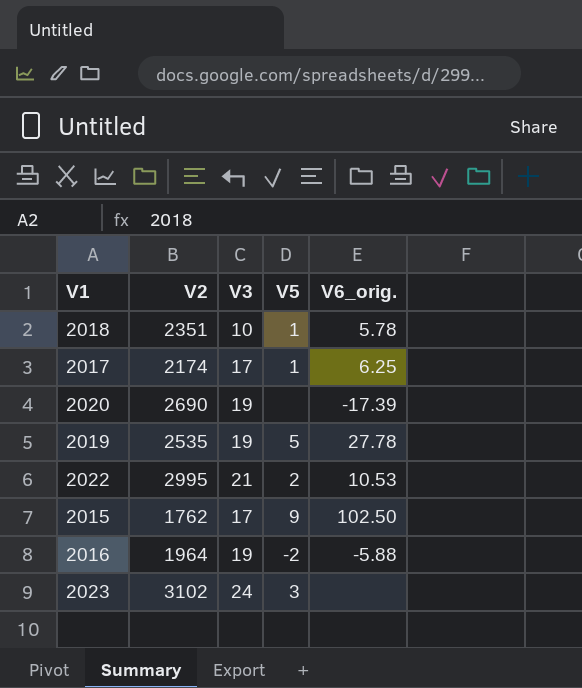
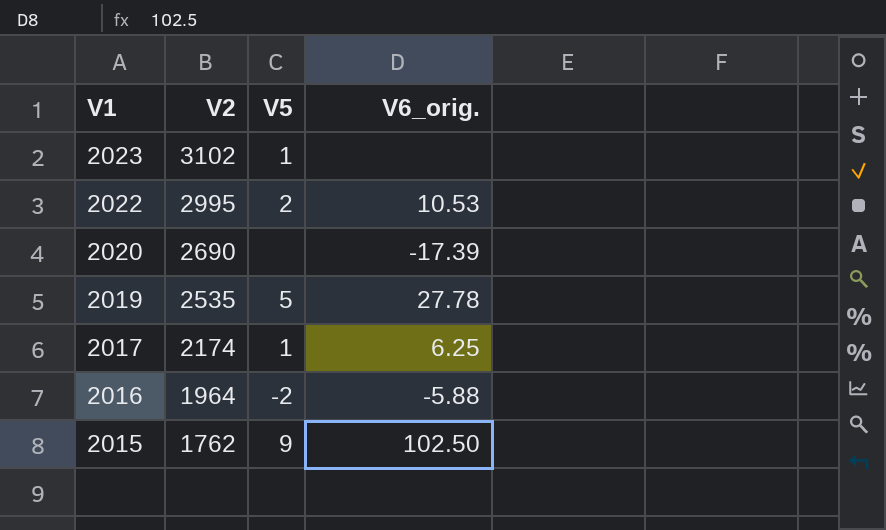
row order: none -> V1 descending
column V3 | position: 3 -> none
row 2018: 2351 | 10 | 1 | 5.78 -> none
2023 | V5: 3 -> 1

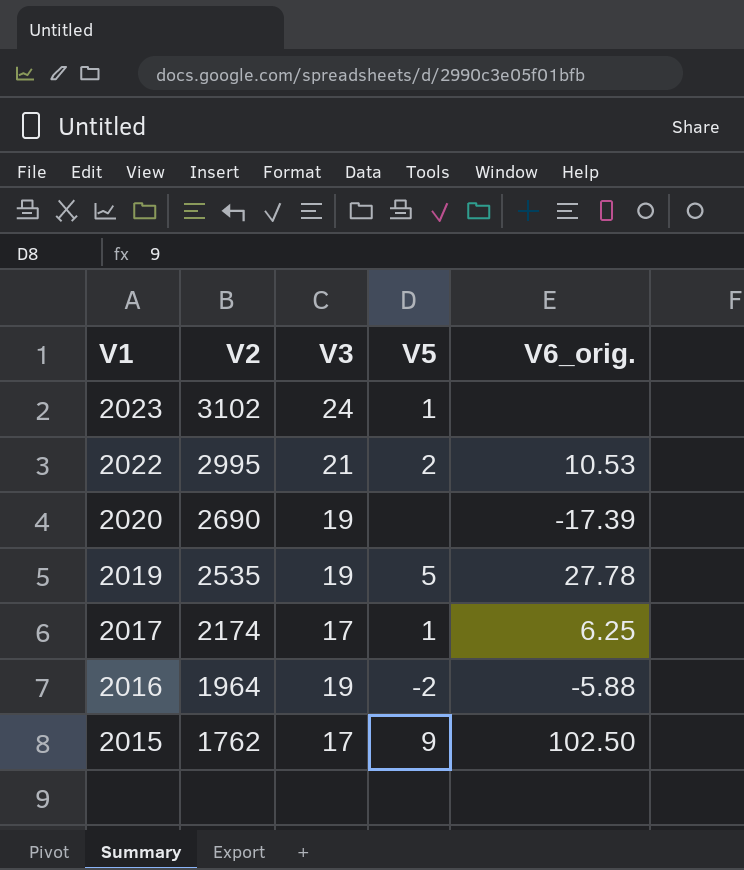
column V3 | position: none -> 3

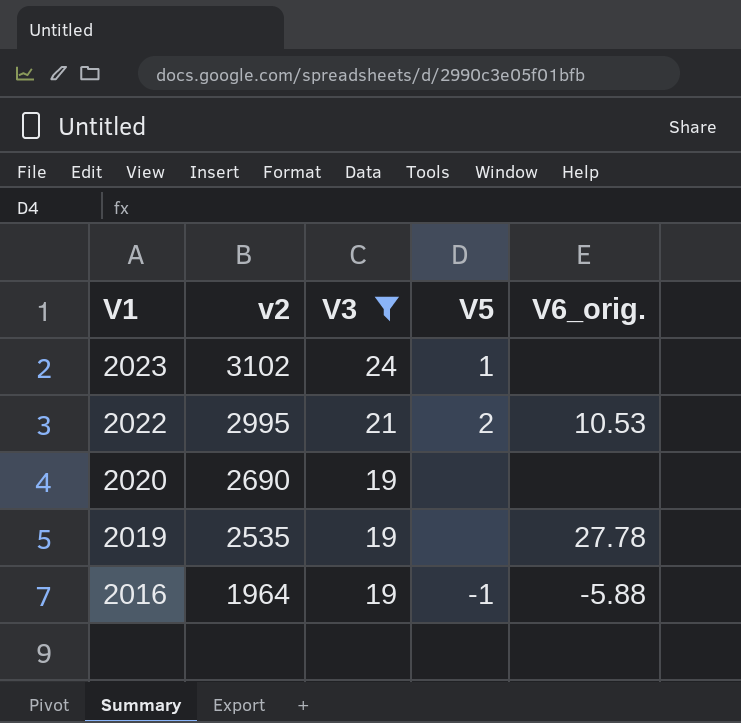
filter: none -> V3 != 17
column name: V2 -> v2
2020 | V6_orig.: -17.39 -> none
2019 | V5: 5 -> none
2016 | V5: -2 -> -1

